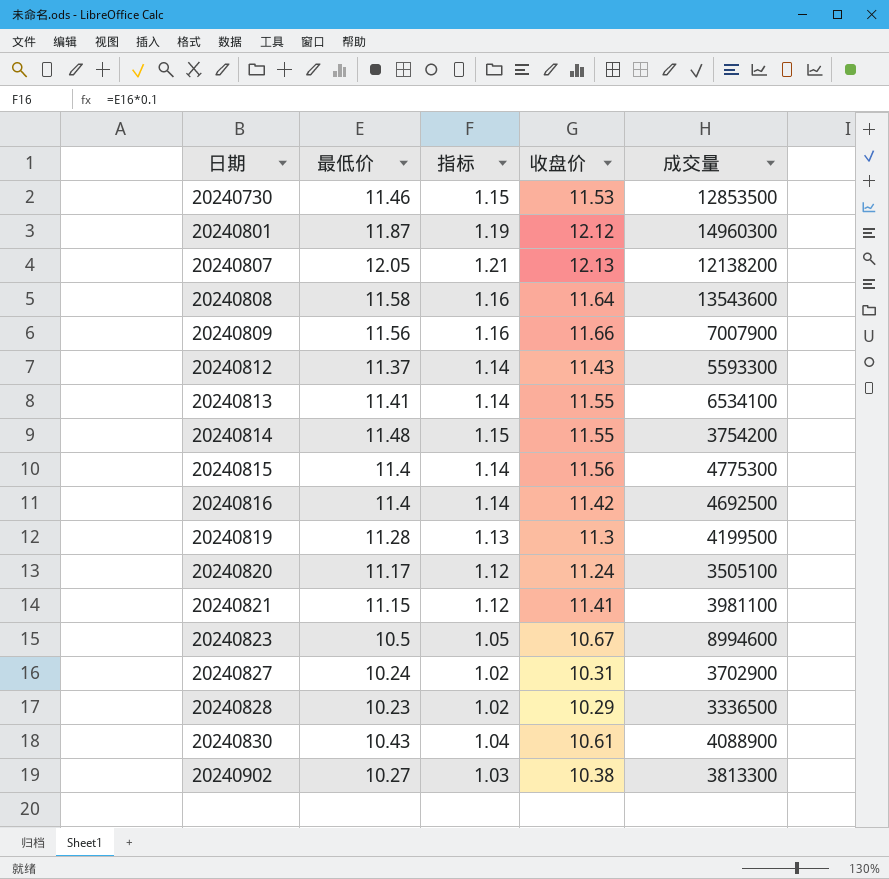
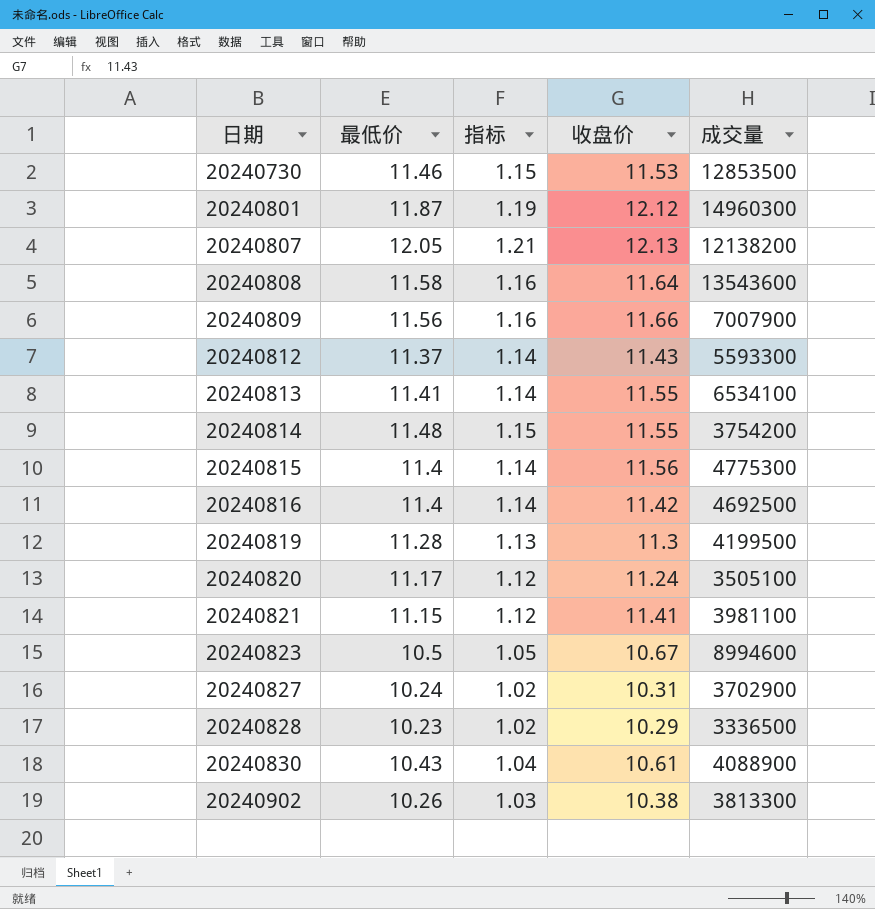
20240902 | 最低价: 10.27 -> 10.26

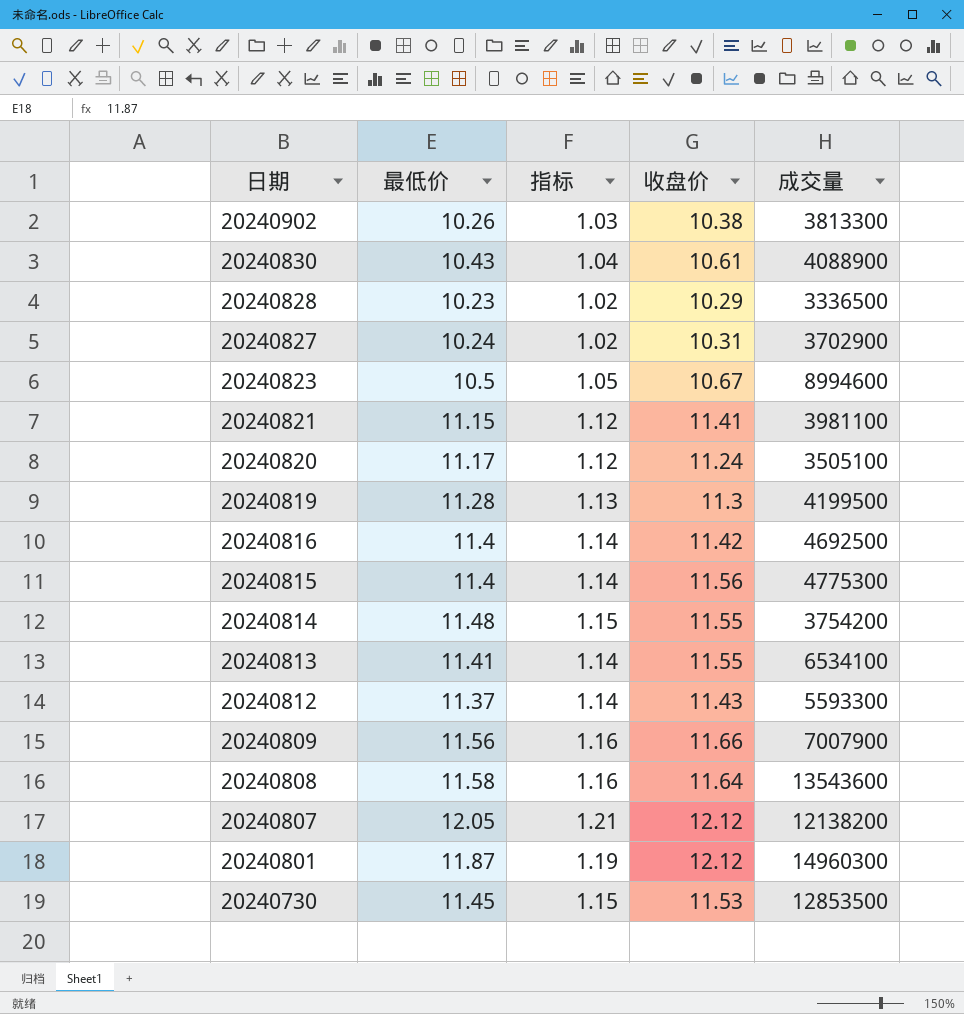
row order: 日期 ascending -> 日期 descending
20240807 | 收盘价: 12.13 -> 12.12
20240730 | 最低价: 11.46 -> 11.45

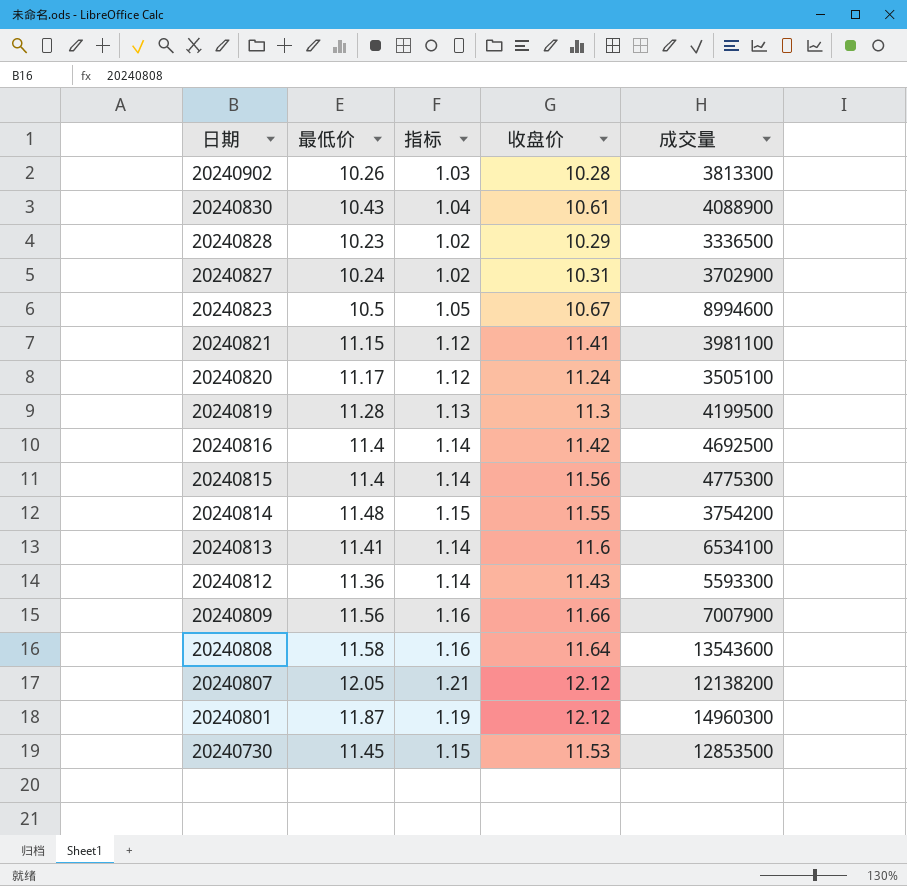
20240902 | 收盘价: 10.38 -> 10.28
20240813 | 收盘价: 11.55 -> 11.6
20240812 | 最低价: 11.37 -> 11.36

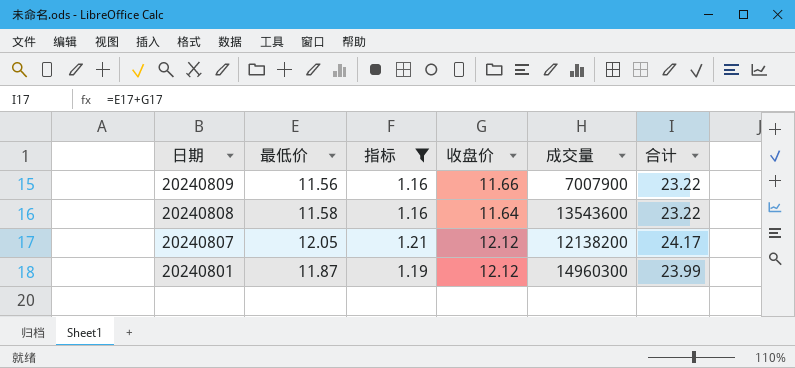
filter: none -> 指标 >= 1.16
column 合计 | formula: none -> [最低价] + [收盘价]

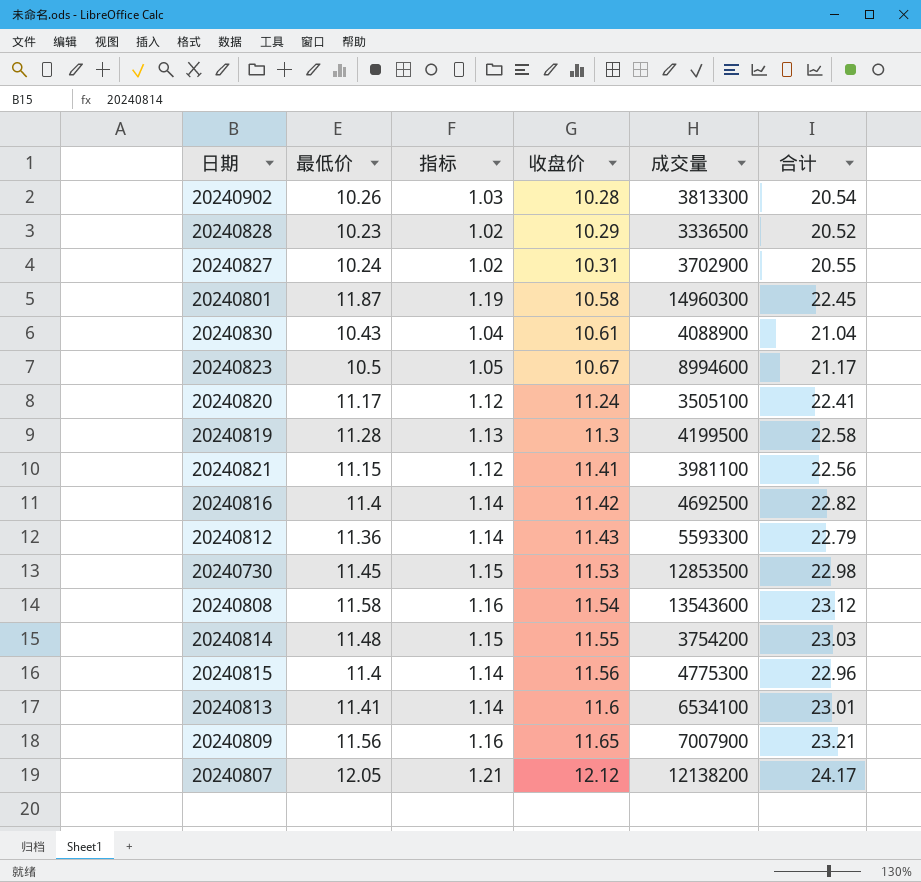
filter: 指标 >= 1.16 -> none
row order: 日期 descending -> 收盘价 ascending
20240801 | 收盘价: 12.12 -> 10.58
20240801 | 合计: 23.99 -> 22.45
20240808 | 收盘价: 11.64 -> 11.54
20240808 | 合计: 23.22 -> 23.12
20240809 | 收盘价: 11.66 -> 11.65
20240809 | 合计: 23.22 -> 23.21

